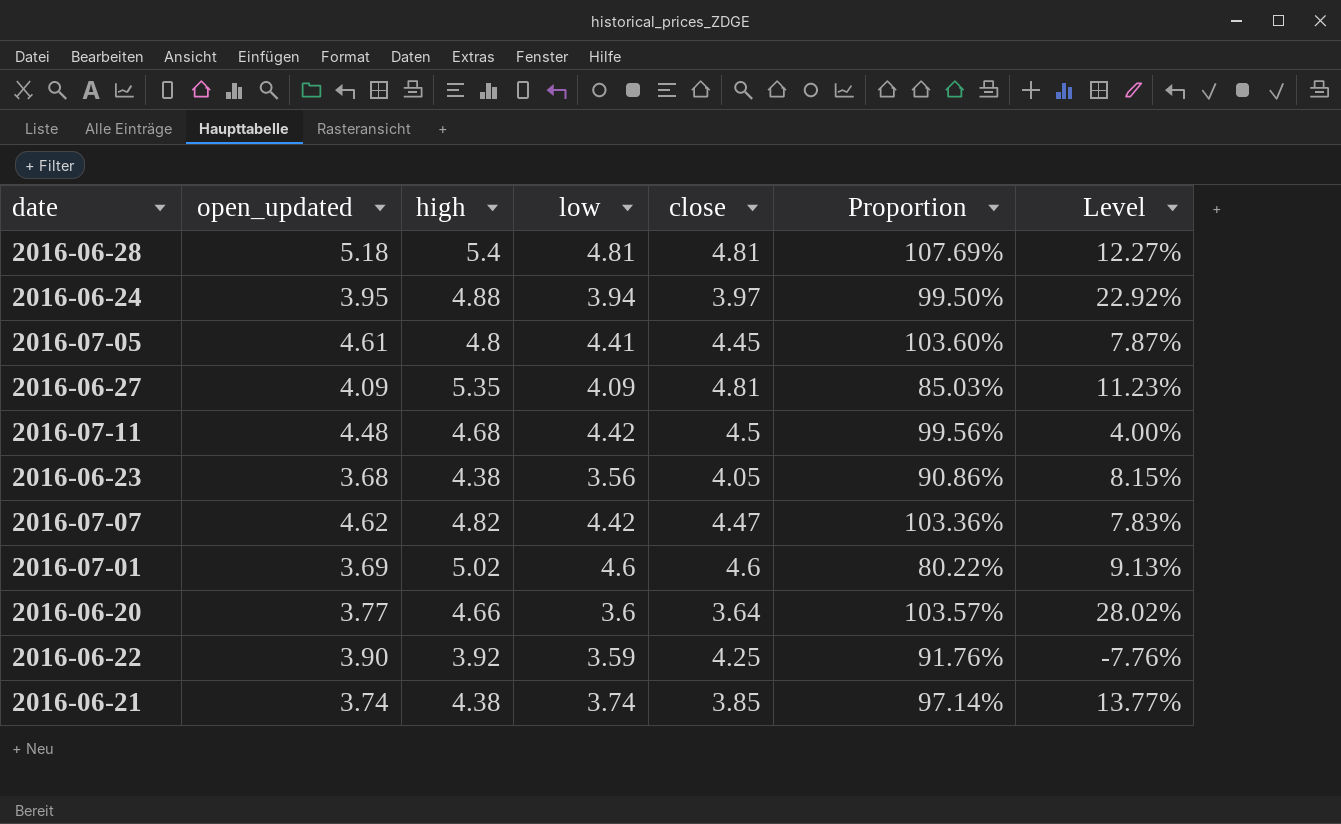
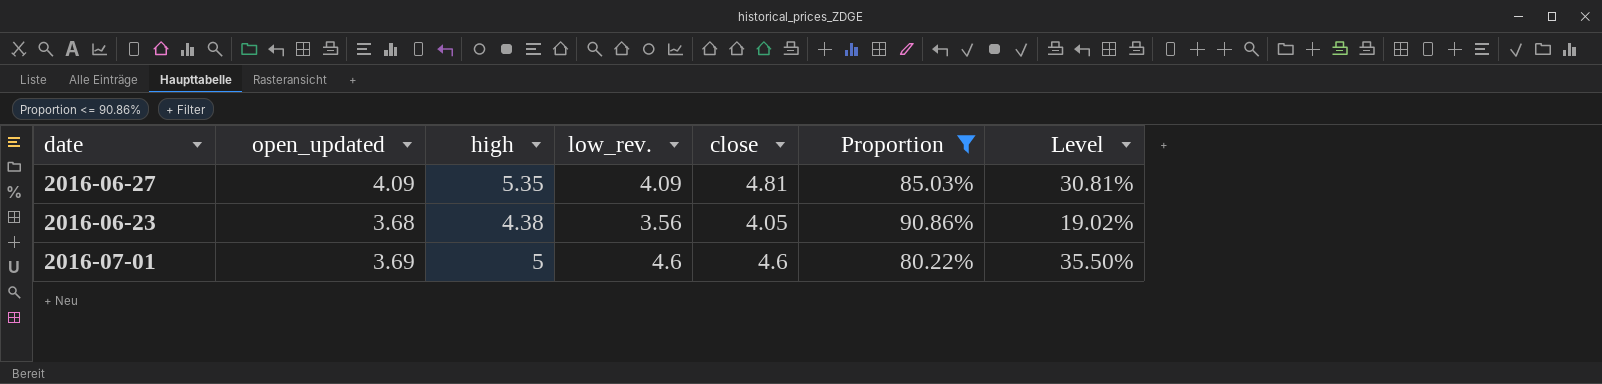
filter: none -> Proportion <= 90.86%
column name: low -> low_rev.
column Level | formula: ([high] - [close]) / [close] -> ([high] - [open_updated]) / [open_updated]
2016-07-01 | high: 5.02 -> 5

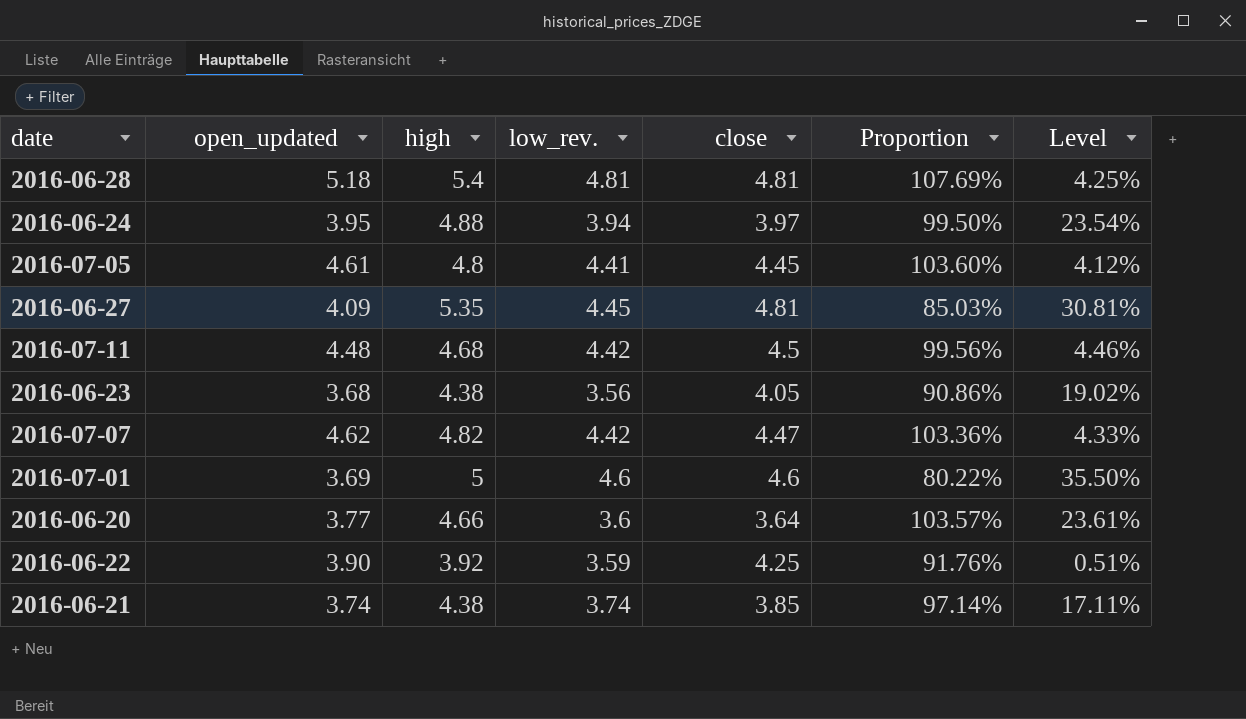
filter: Proportion <= 90.86% -> none
2016-06-27 | low_rev.: 4.09 -> 4.45

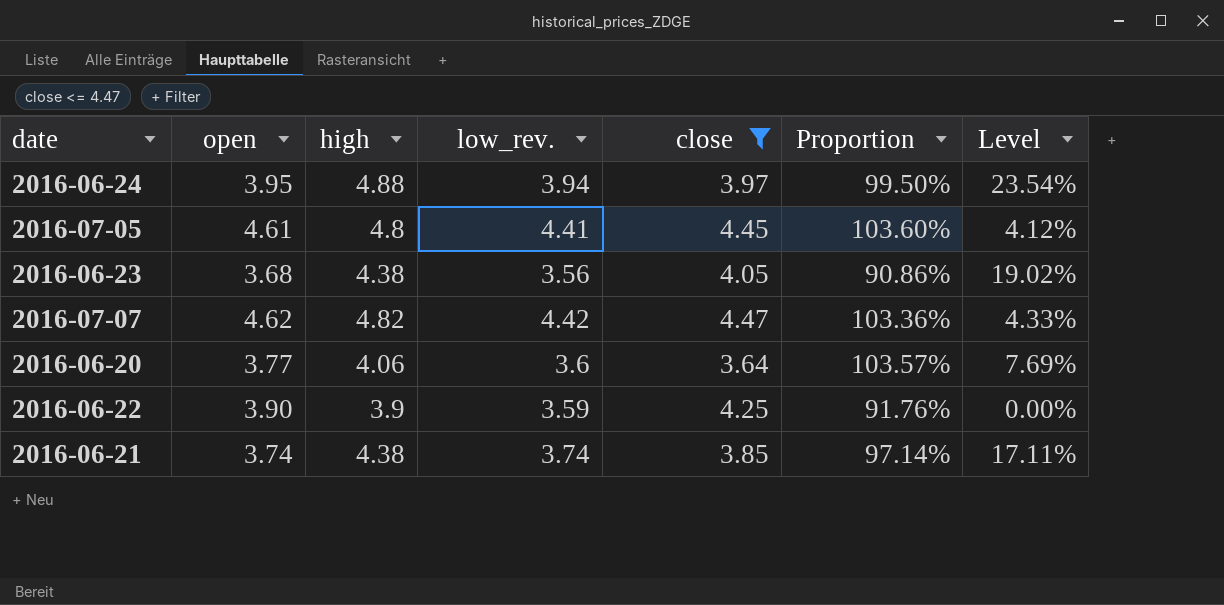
filter: none -> close <= 4.47
column name: open_updated -> open
2016-06-20 | high: 4.66 -> 4.06
2016-06-20 | Level: 23.61% -> 7.69%
2016-06-22 | high: 3.92 -> 3.9
2016-06-22 | Level: 0.51% -> 0.00%

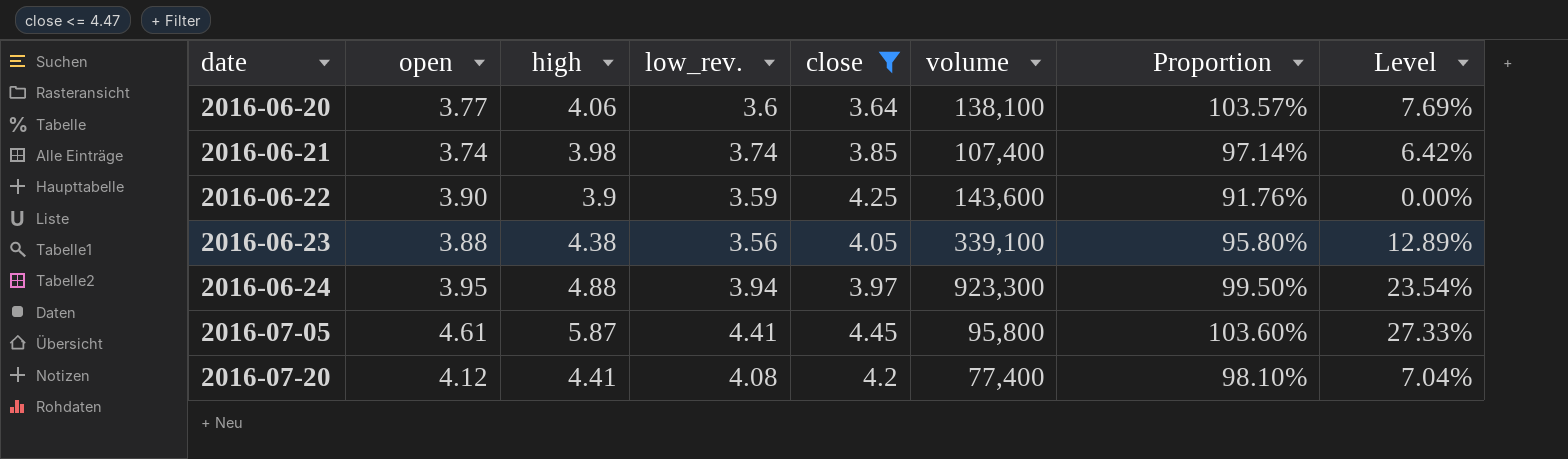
row order: none -> date ascending
column volume | position: none -> 6
row 2016-07-07: 4.62 | 4.82 | 4.42 | 4.47 | 103.36% | 4.33% -> none
2016-06-21 | high: 4.38 -> 3.98
2016-06-21 | Level: 17.11% -> 6.42%
2016-06-23 | open: 3.68 -> 3.88
2016-06-23 | Proportion: 90.86% -> 95.80%
2016-06-23 | Level: 19.02% -> 12.89%
2016-07-05 | high: 4.8 -> 5.87
2016-07-05 | Level: 4.12% -> 27.33%
row 2016-07-20: none -> 4.12 | 4.41 | 4.08 | 4.2 | 77,400 | 98.10% | 7.04%

